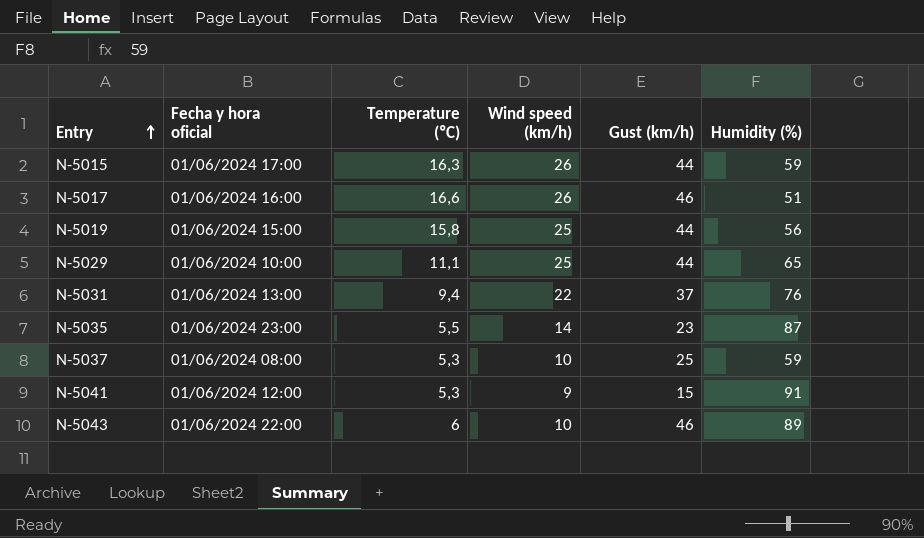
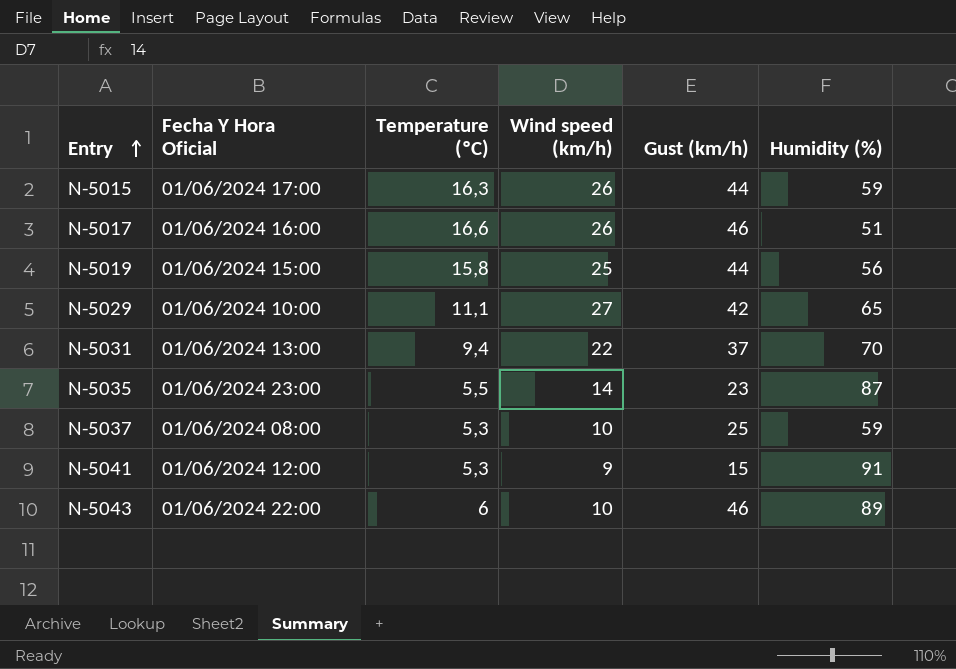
column name: Fecha y hora oficial -> Fecha Y Hora Oficial
N-5029 | Wind speed (km/h): 25 -> 27
N-5029 | Gust (km/h): 44 -> 42
N-5031 | Humidity (%): 76 -> 70

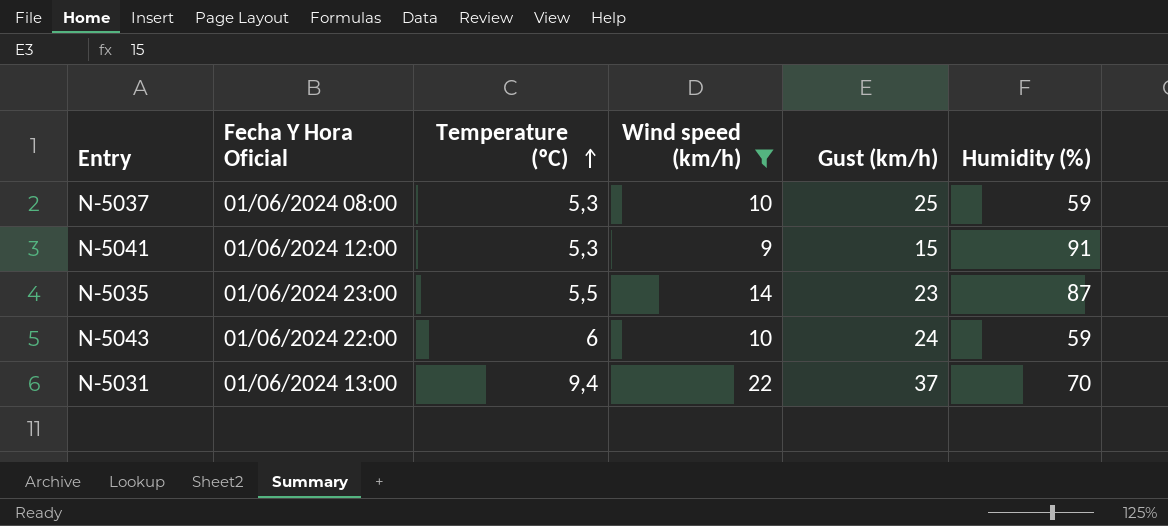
filter: none -> Wind speed (km/h) <= 22
row order: Entry ascending -> Temperature (ºC) ascending
N-5043 | Gust (km/h): 46 -> 24
N-5043 | Humidity (%): 89 -> 59

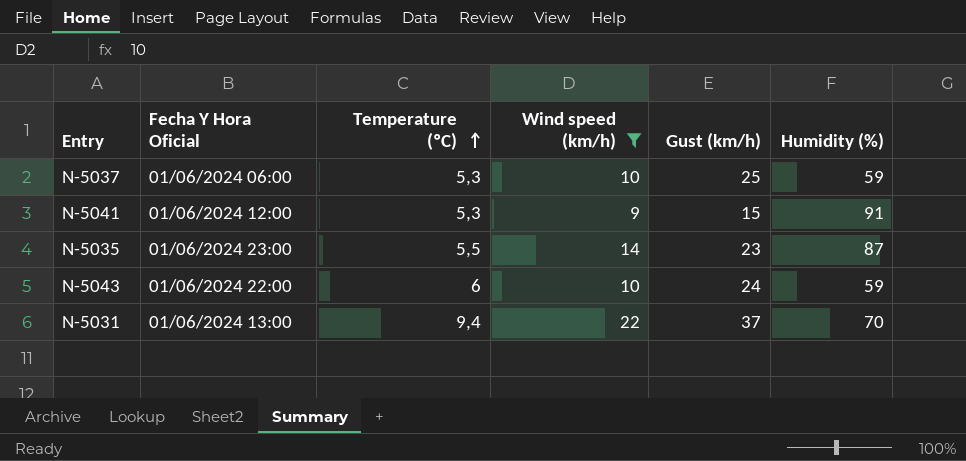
N-5037 | Fecha Y Hora Oficial: 01/06/2024 08:00 -> 01/06/2024 06:00

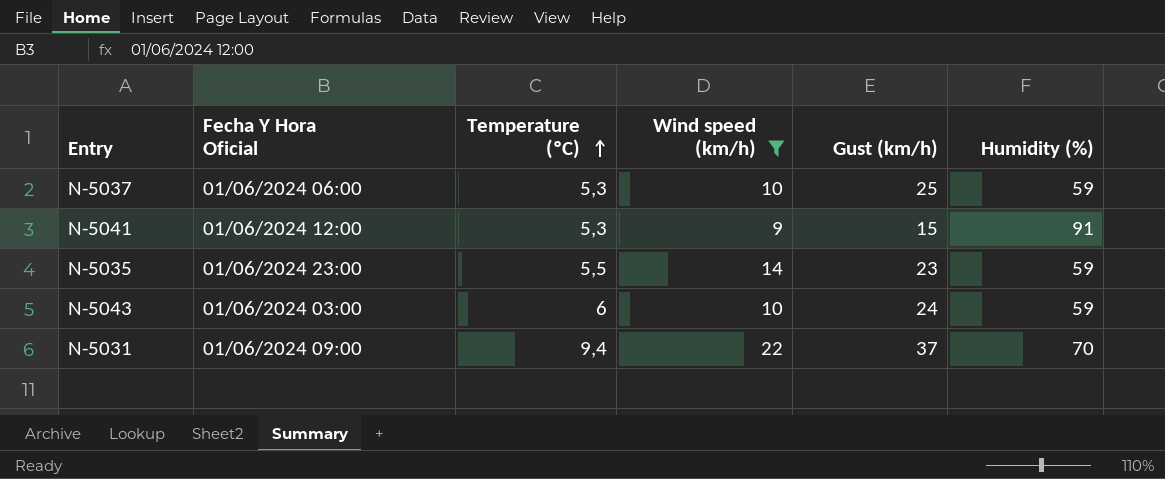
N-5035 | Humidity (%): 87 -> 59
N-5043 | Fecha Y Hora Oficial: 01/06/2024 22:00 -> 01/06/2024 03:00
N-5031 | Fecha Y Hora Oficial: 01/06/2024 13:00 -> 01/06/2024 09:00

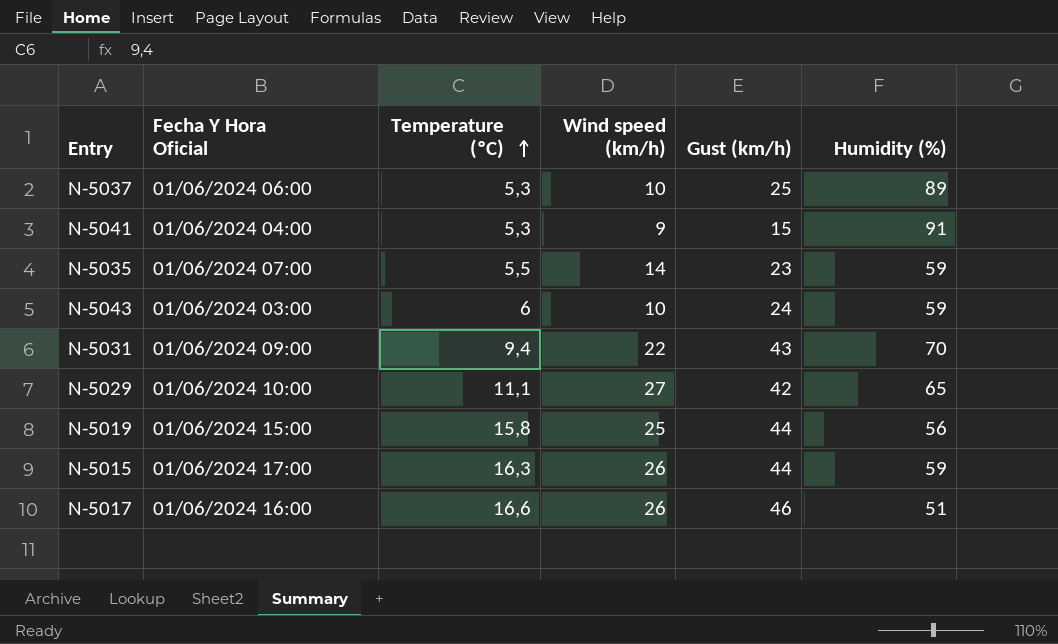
filter: Wind speed (km/h) <= 22 -> none
N-5037 | Humidity (%): 59 -> 89
N-5041 | Fecha Y Hora Oficial: 01/06/2024 12:00 -> 01/06/2024 04:00
N-5035 | Fecha Y Hora Oficial: 01/06/2024 23:00 -> 01/06/2024 07:00
N-5031 | Gust (km/h): 37 -> 43

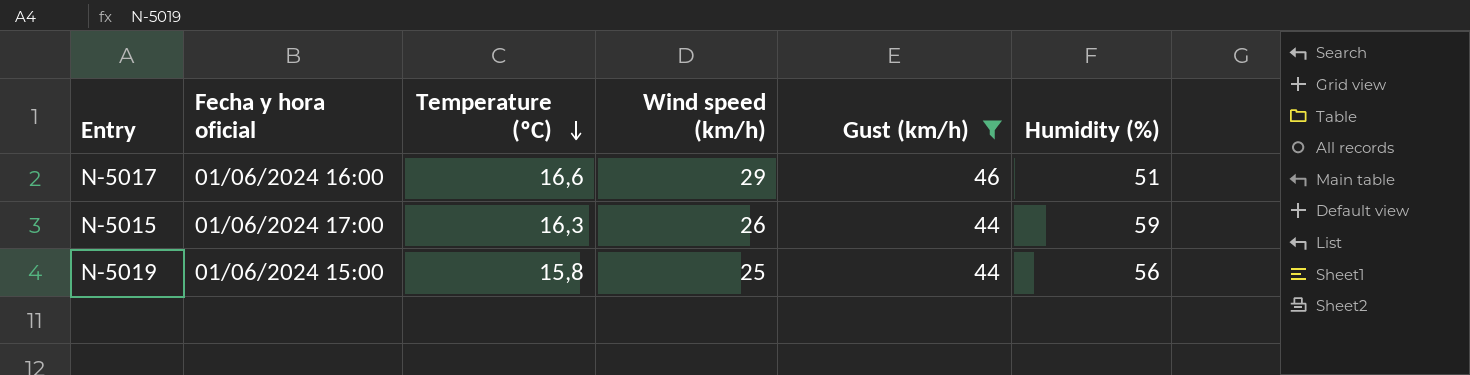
filter: none -> Gust (km/h) >= 44
row order: Temperature (ºC) ascending -> Temperature (ºC) descending
column name: Fecha Y Hora Oficial -> Fecha y hora oficial
N-5017 | Wind speed (km/h): 26 -> 29

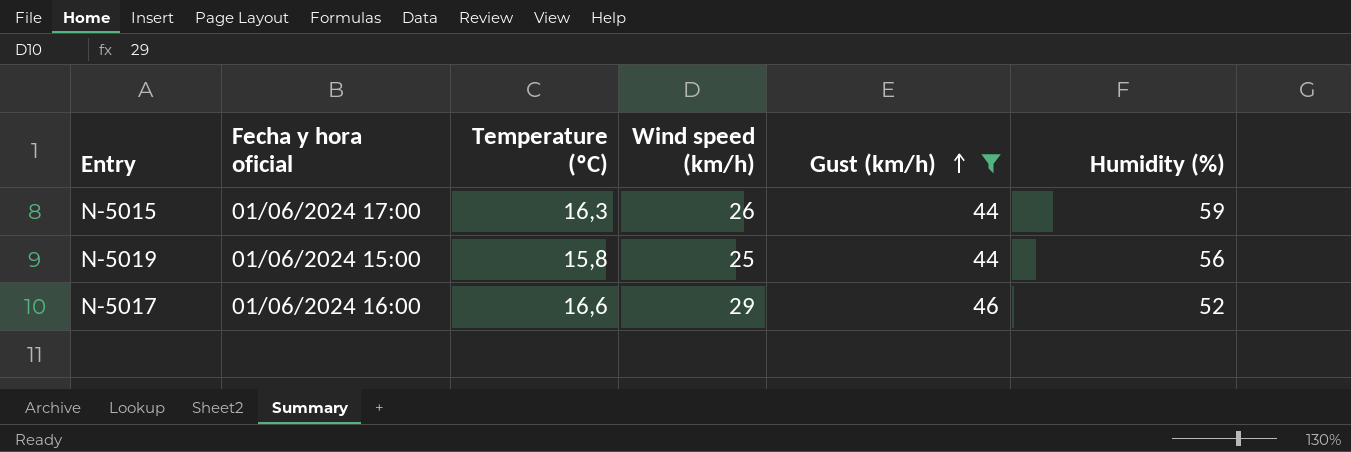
row order: Temperature (ºC) descending -> Gust (km/h) ascending
N-5017 | Humidity (%): 51 -> 52

